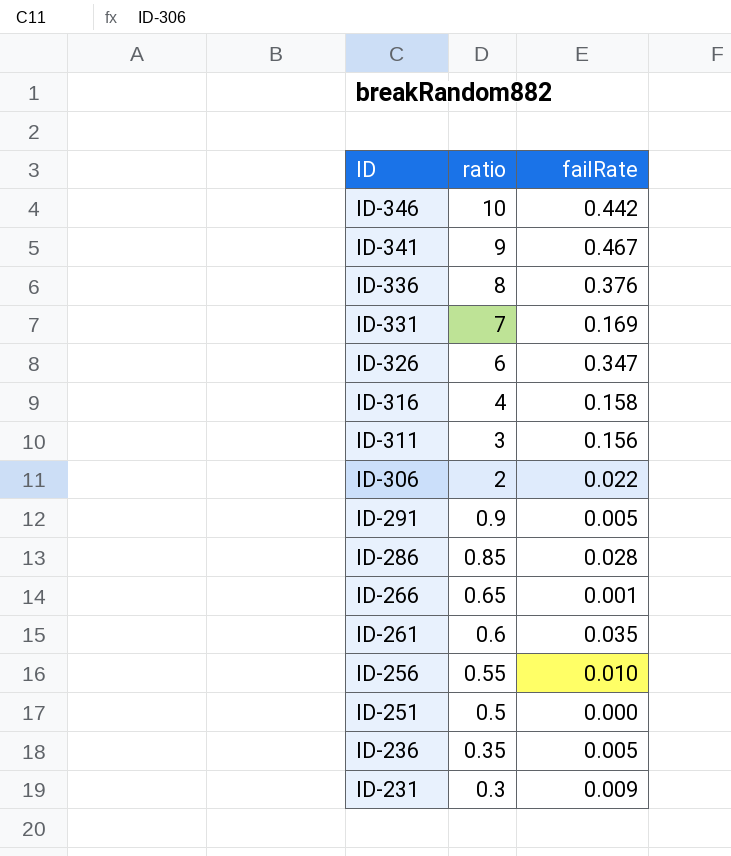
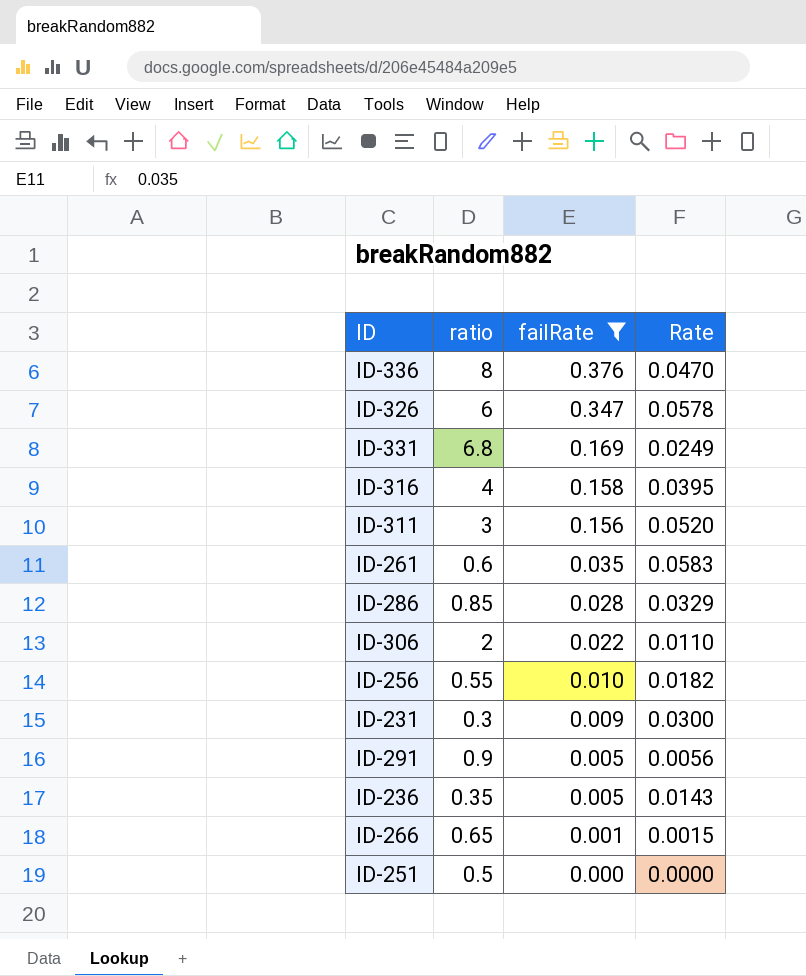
filter: none -> failRate <= 0.376
row order: ID descending -> failRate descending
column Rate | formula: none -> [failRate] / [ratio]
ID-331 | ratio: 7 -> 6.8

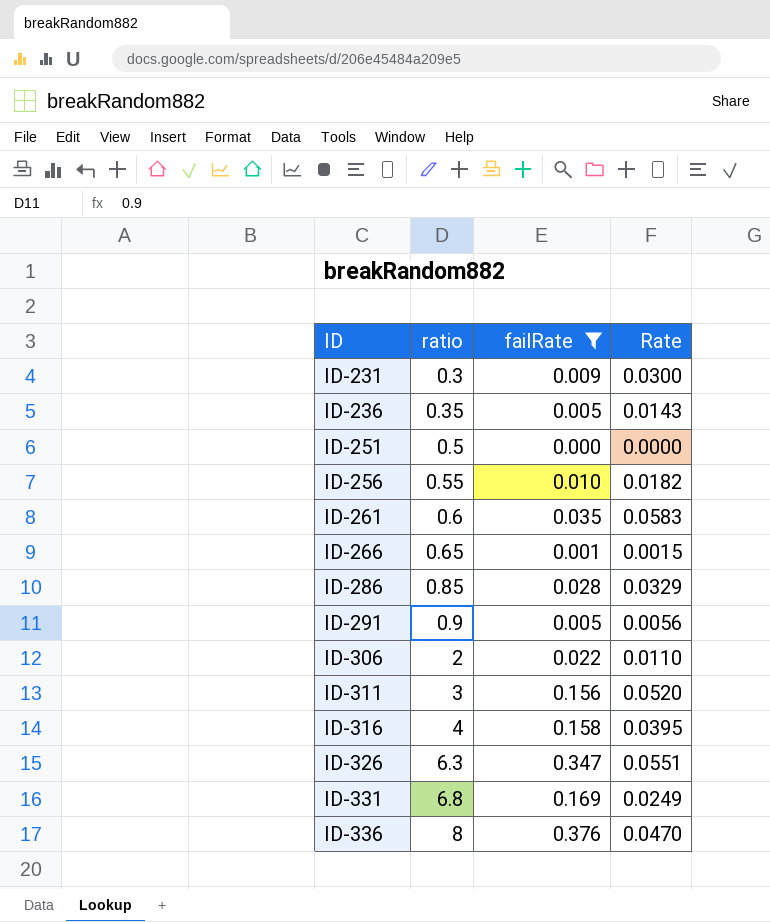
row order: failRate descending -> ID ascending
ID-326 | ratio: 6 -> 6.3
ID-326 | Rate: 0.0578 -> 0.0551

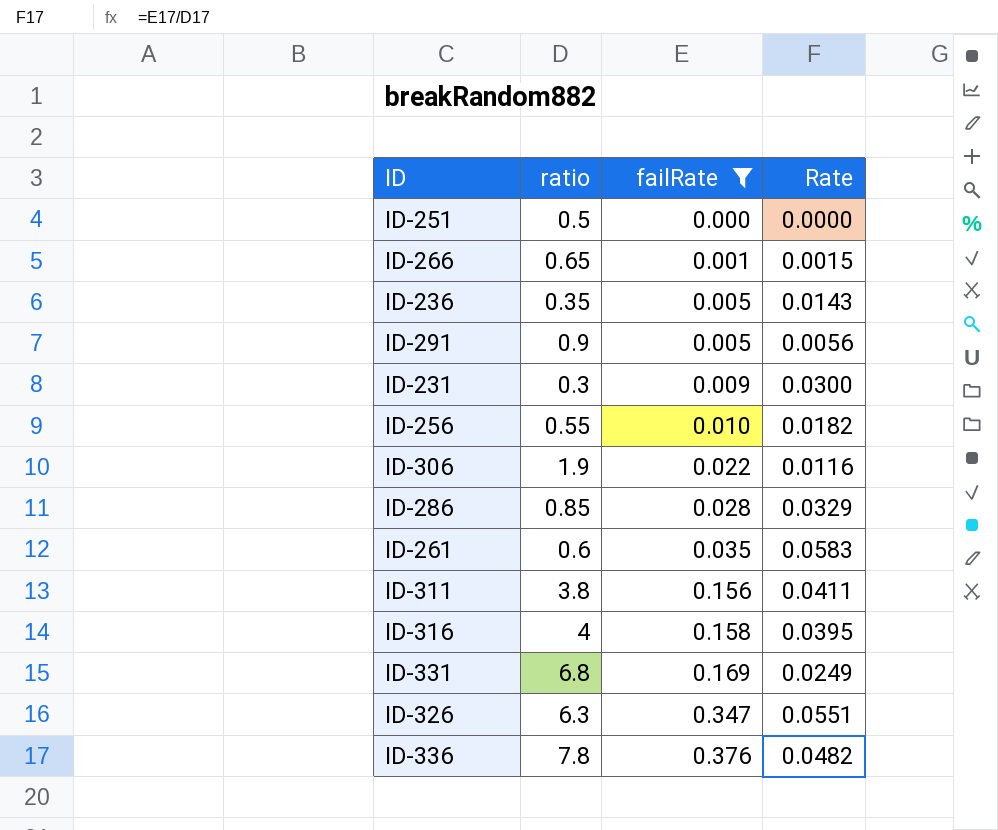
row order: ID ascending -> failRate ascending
ID-306 | ratio: 2 -> 1.9
ID-306 | Rate: 0.0110 -> 0.0116
ID-311 | ratio: 3 -> 3.8
ID-311 | Rate: 0.0520 -> 0.0411
ID-336 | ratio: 8 -> 7.8
ID-336 | Rate: 0.0470 -> 0.0482

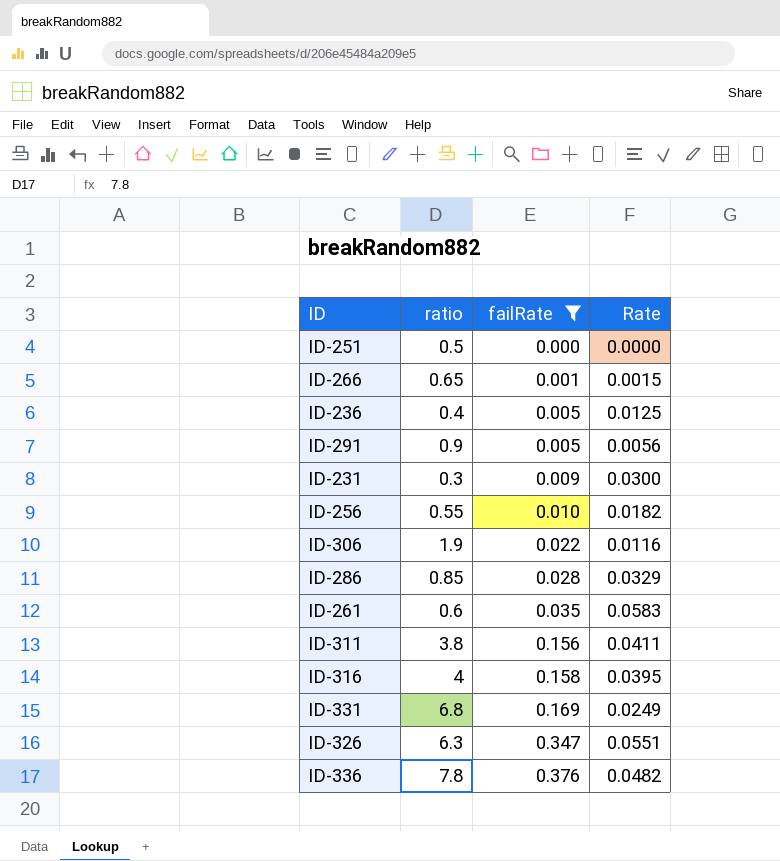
ID-236 | ratio: 0.35 -> 0.4
ID-236 | Rate: 0.0143 -> 0.0125

